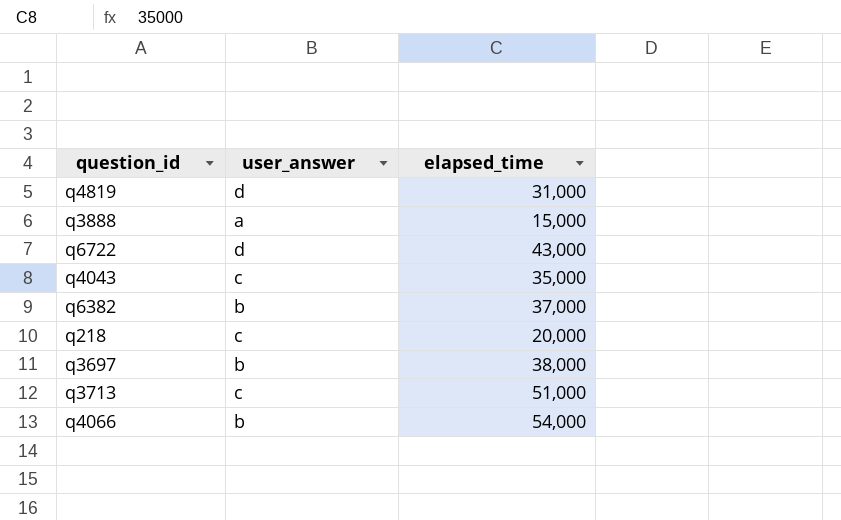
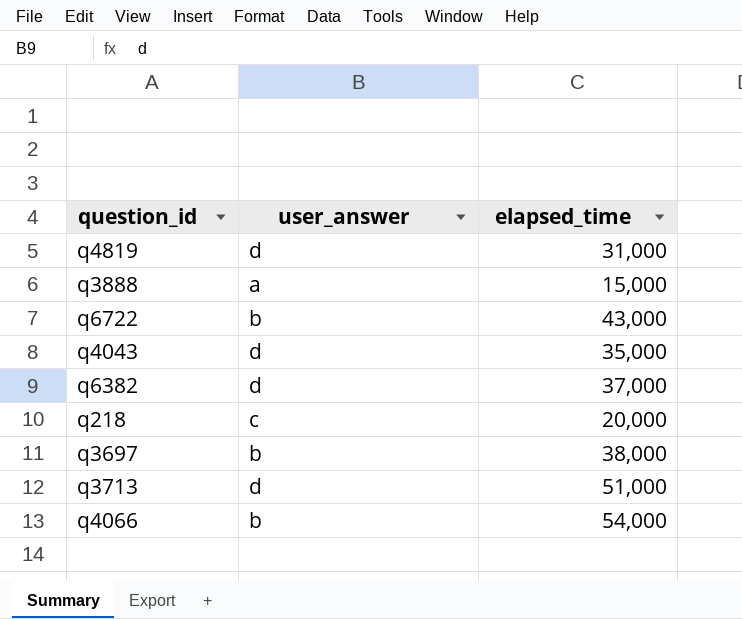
q6722 | user_answer: d -> b
q4043 | user_answer: c -> d
q6382 | user_answer: b -> d
q3713 | user_answer: c -> d

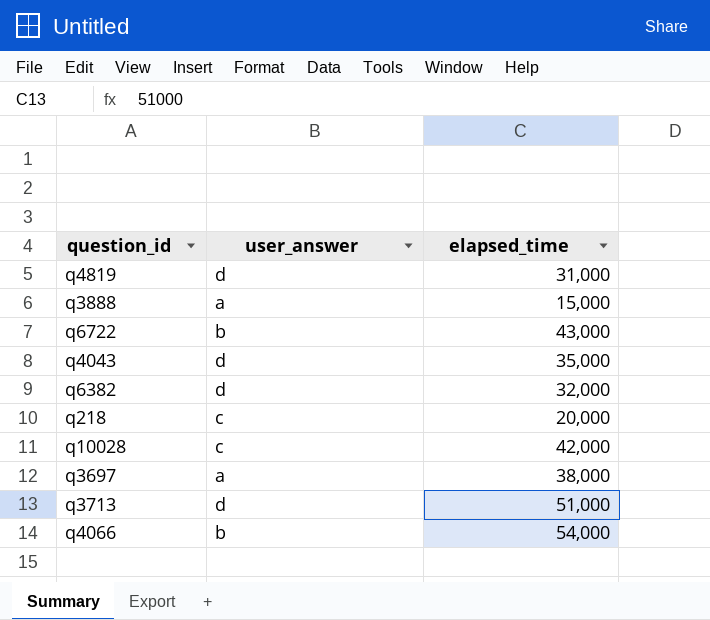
q6382 | elapsed_time: 37,000 -> 32,000
row q10028: none -> c | 42,000
q3697 | user_answer: b -> a

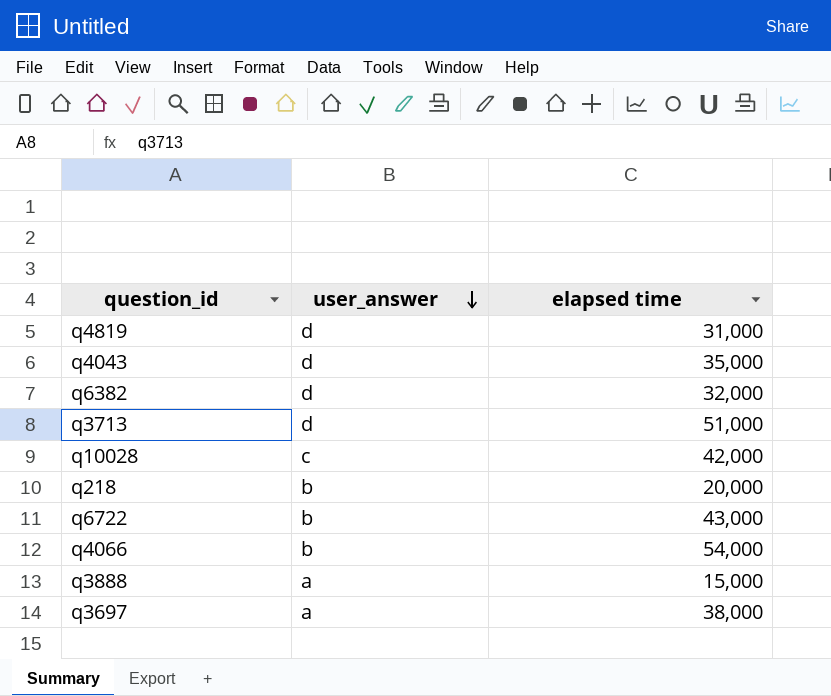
row order: none -> user_answer descending
column name: elapsed_time -> elapsed time
q218 | user_answer: c -> b

